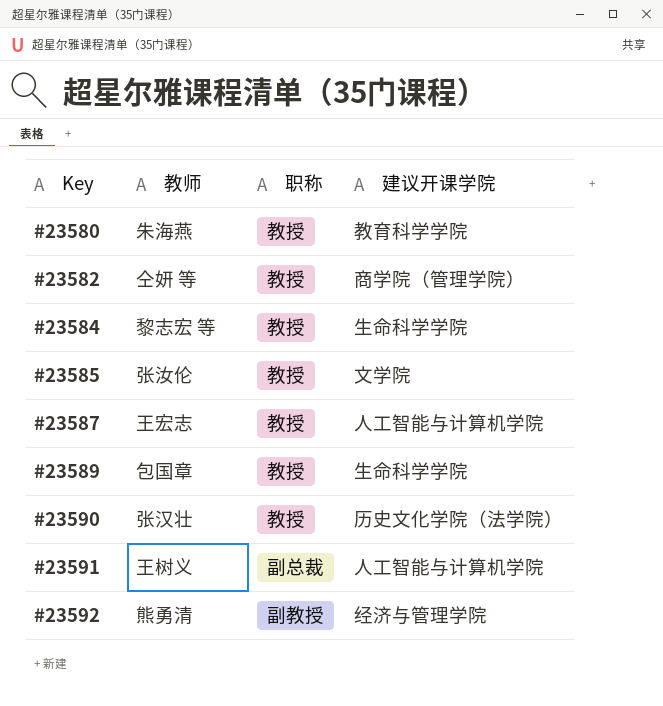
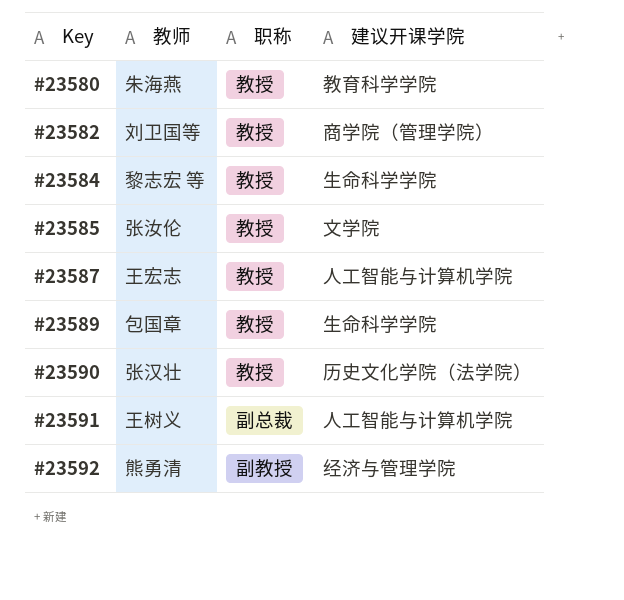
#23582 | 教师: 仝妍 等 -> 刘卫国等

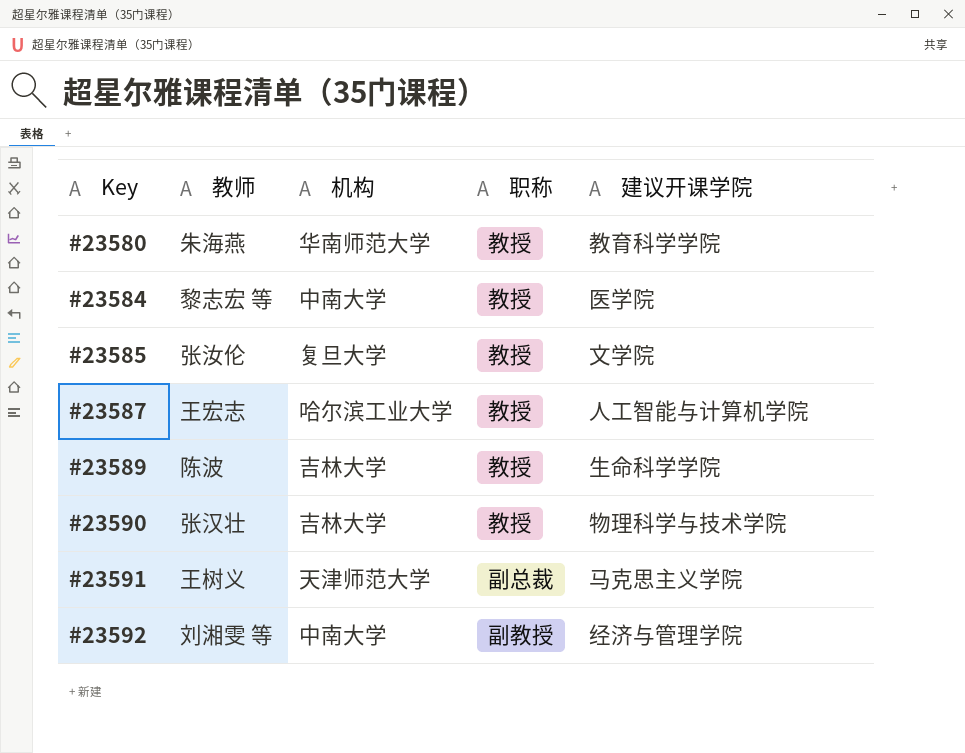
column 机构 | position: none -> 3
row #23582: 刘卫国等 | 教授 | 商学院（管理学院） -> none
#23584 | 建议开课学院: 生命科学学院 -> 医学院
#23589 | 教师: 包国章 -> 陈波
#23590 | 建议开课学院: 历史文化学院（法学院） -> 物理科学与技术学院
#23591 | 建议开课学院: 人工智能与计算机学院 -> 马克思主义学院
#23592 | 教师: 熊勇清 -> 刘湘雯 等

